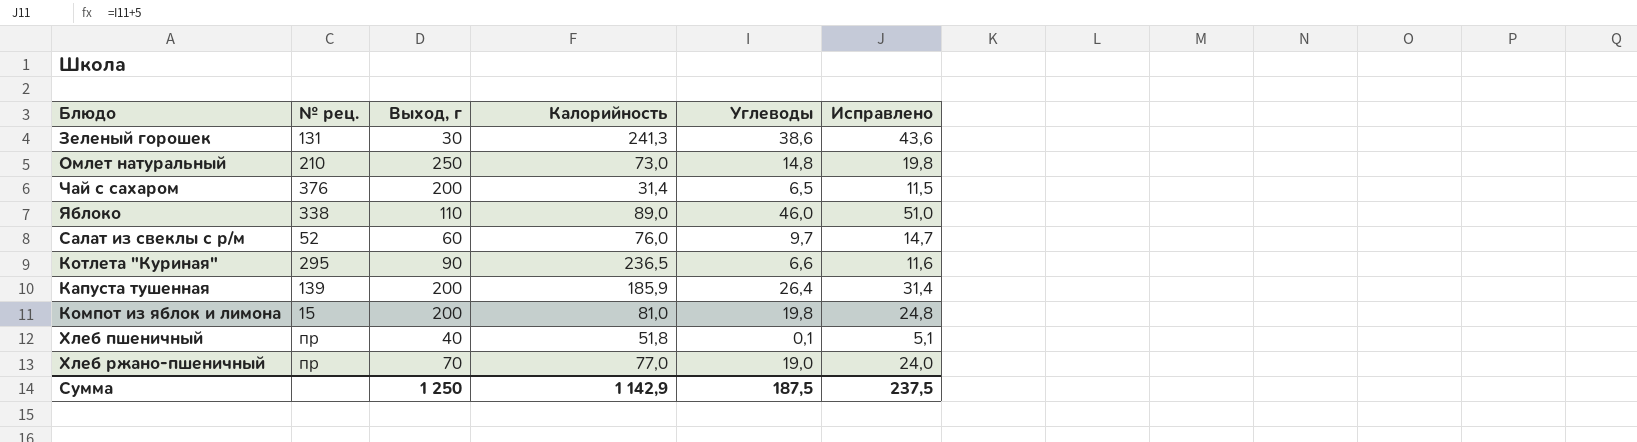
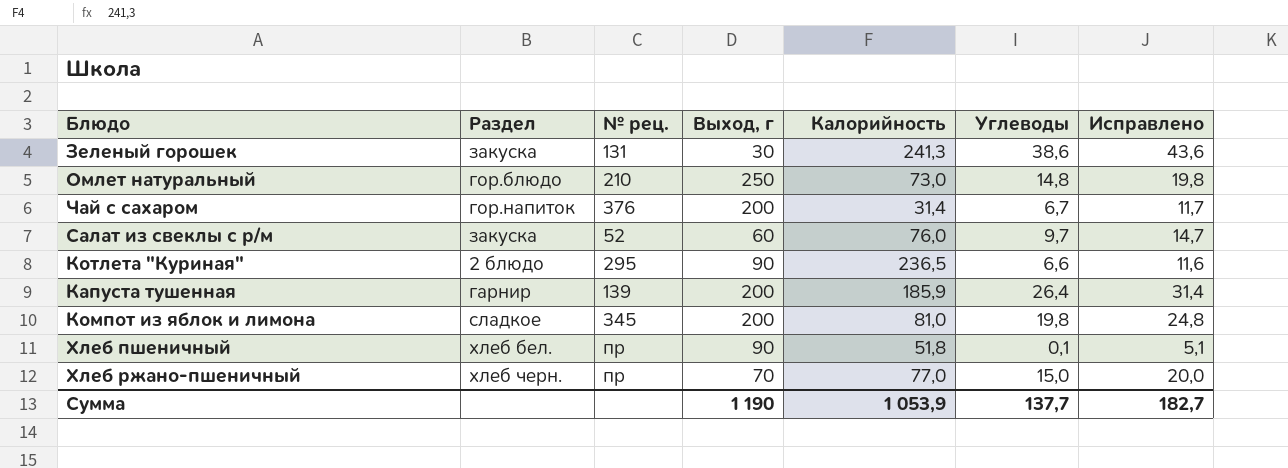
column Раздел | position: none -> 2
row Яблоко: 338 | 110 | 89,0 | 46,0 | 51,0 -> none
Чай с сахаром | Углеводы: 6,5 -> 6,7
Чай с сахаром | Исправлено: 11,5 -> 11,7
Компот из яблок и лимона | № рец.: 15 -> 345
Хлеб пшеничный | Выход, г: 40 -> 90
Хлеб ржано-пшеничный | Углеводы: 19,0 -> 15,0
Хлеб ржано-пшеничный | Исправлено: 24,0 -> 20,0
Сумма | Выход, г: 1 250 -> 1 190
Сумма | Калорийность: 1 142,9 -> 1 053,9
Сумма | Углеводы: 187,5 -> 137,7
Сумма | Исправлено: 237,5 -> 182,7

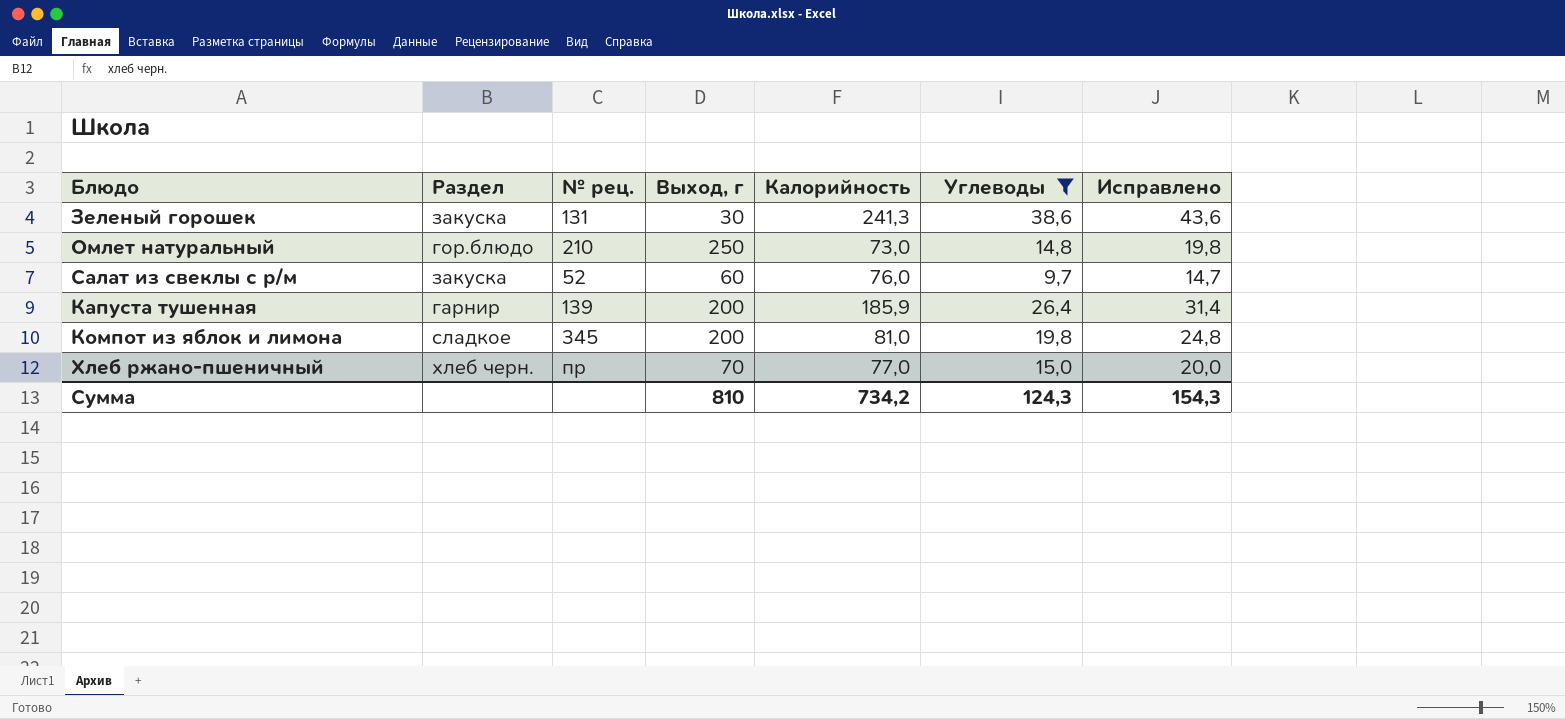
filter: none -> Углеводы >= 9,7
Сумма | Выход, г: 1 190 -> 810
Сумма | Калорийность: 1 053,9 -> 734,2
Сумма | Углеводы: 137,7 -> 124,3
Сумма | Исправлено: 182,7 -> 154,3

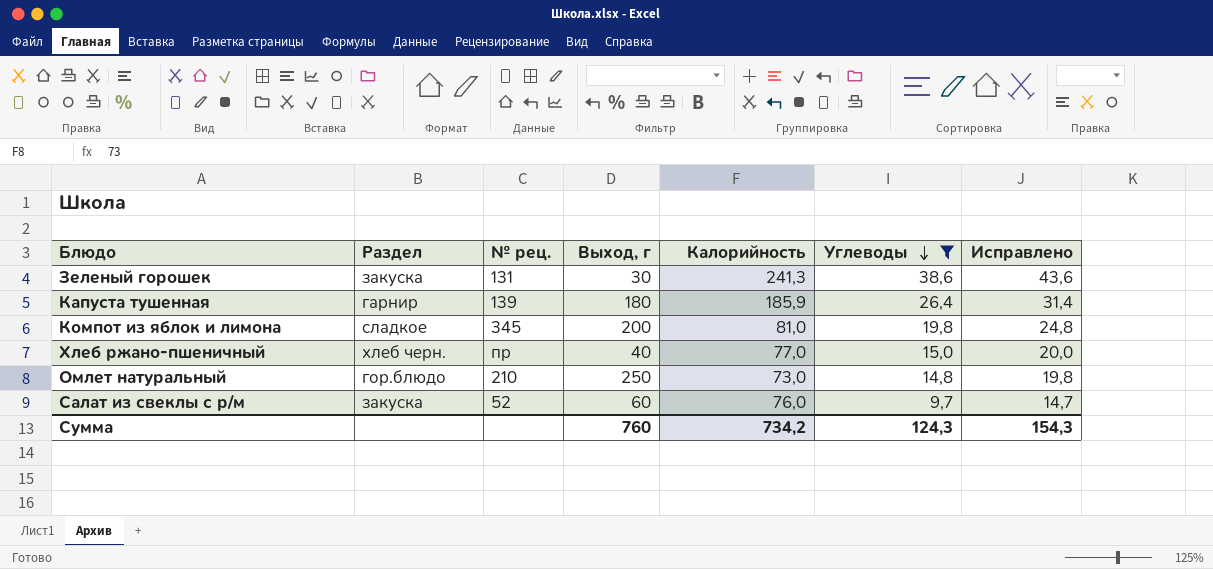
row order: none -> Углеводы descending
Капуста тушенная | Выход, г: 200 -> 180
Хлеб ржано-пшеничный | Выход, г: 70 -> 40
Сумма | Выход, г: 810 -> 760

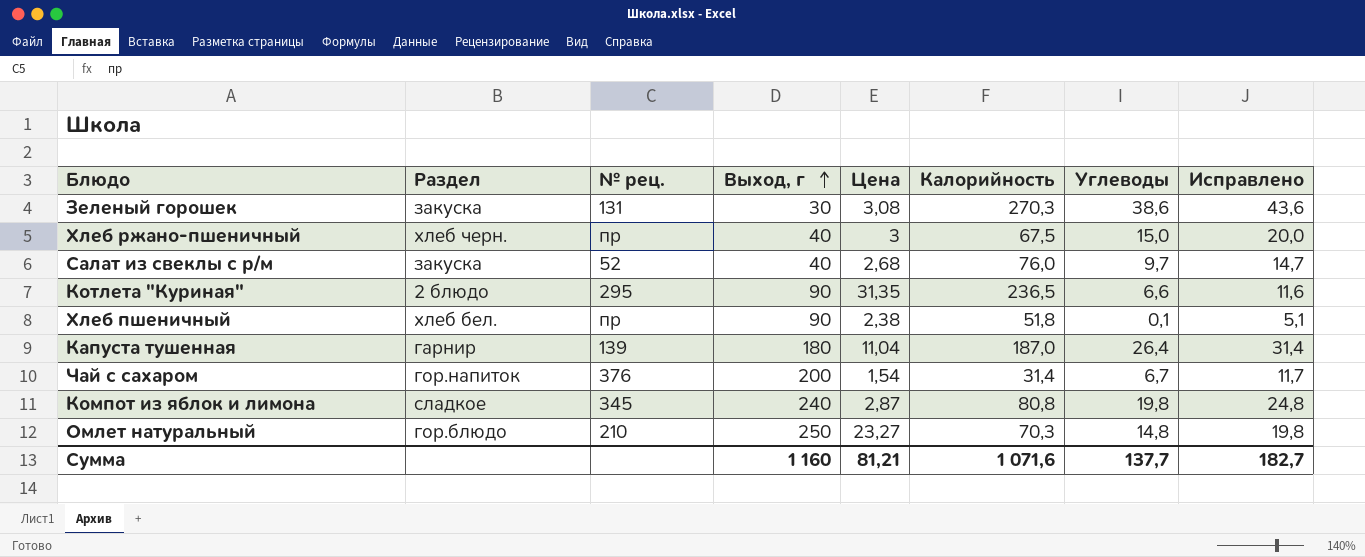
filter: Углеводы >= 9,7 -> none
row order: Углеводы descending -> Выход, г ascending
column Цена | position: none -> 5
Зеленый горошек | Калорийность: 241,3 -> 270,3
Хлеб ржано-пшеничный | Калорийность: 77,0 -> 67,5
Салат из свеклы с р/м | Выход, г: 60 -> 40
Капуста тушенная | Калорийность: 185,9 -> 187,0
Компот из яблок и лимона | Выход, г: 200 -> 240
Компот из яблок и лимона | Калорийность: 81,0 -> 80,8
Омлет натуральный | Калорийность: 73,0 -> 70,3
Сумма | Выход, г: 760 -> 1 160
Сумма | Калорийность: 734,2 -> 1 071,6
Сумма | Углеводы: 124,3 -> 137,7
Сумма | Исправлено: 154,3 -> 182,7

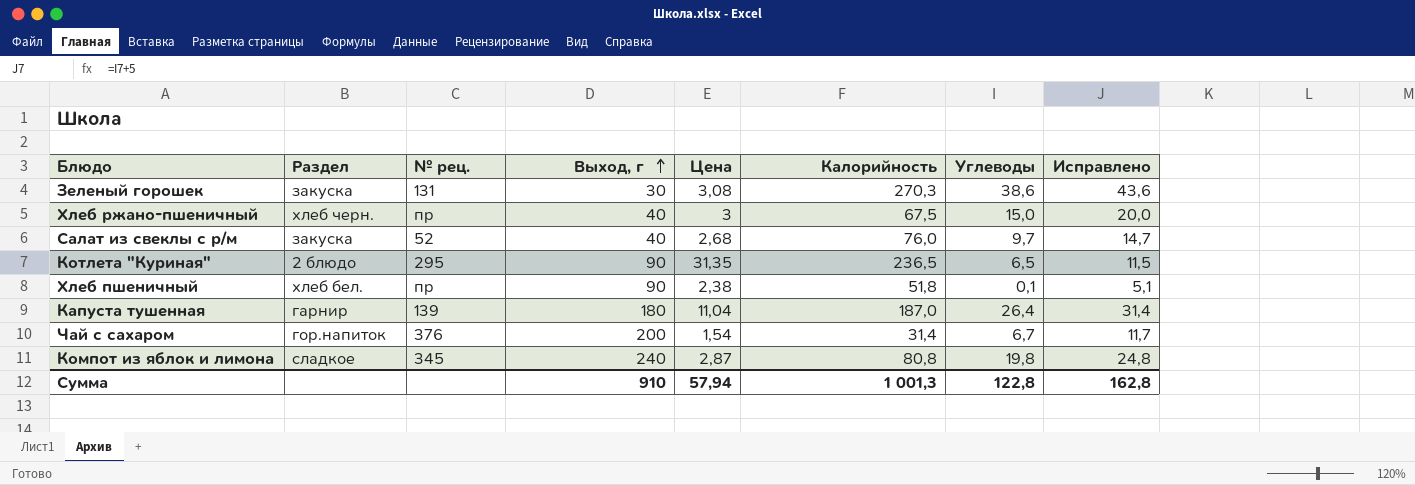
row Омлет натуральный: гор.блюдо | 210 | 250 | 23,27 | 70,3 | 14,8 | 19,8 -> none
Котлета "Куриная" | Углеводы: 6,6 -> 6,5
Котлета "Куриная" | Исправлено: 11,6 -> 11,5
Сумма | Выход, г: 1 160 -> 910
Сумма | Цена: 81,21 -> 57,94
Сумма | Калорийность: 1 071,6 -> 1 001,3
Сумма | Углеводы: 137,7 -> 122,8
Сумма | Исправлено: 182,7 -> 162,8

